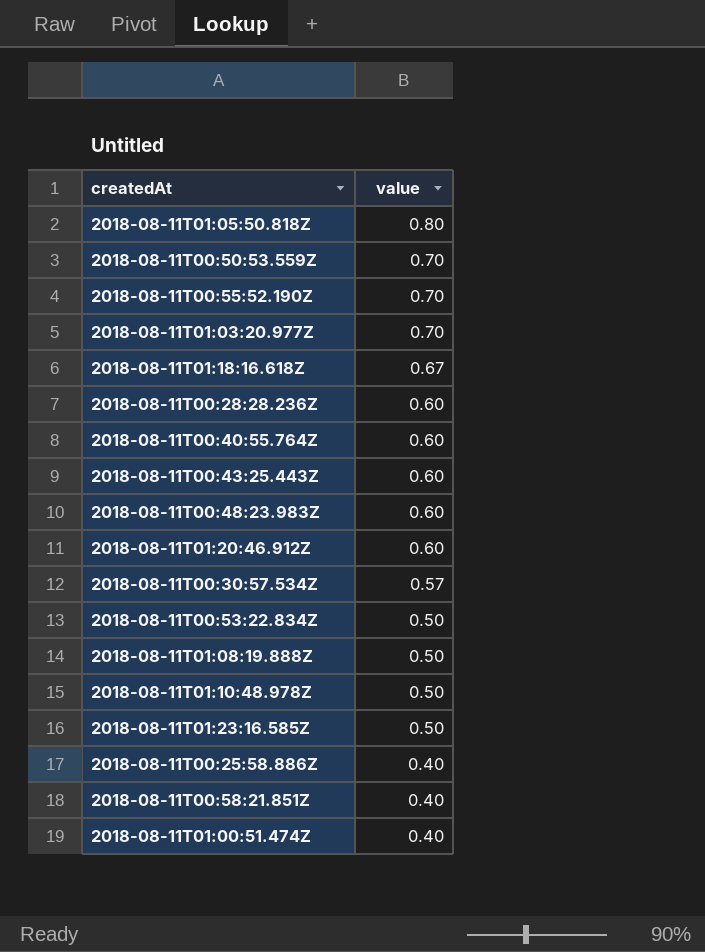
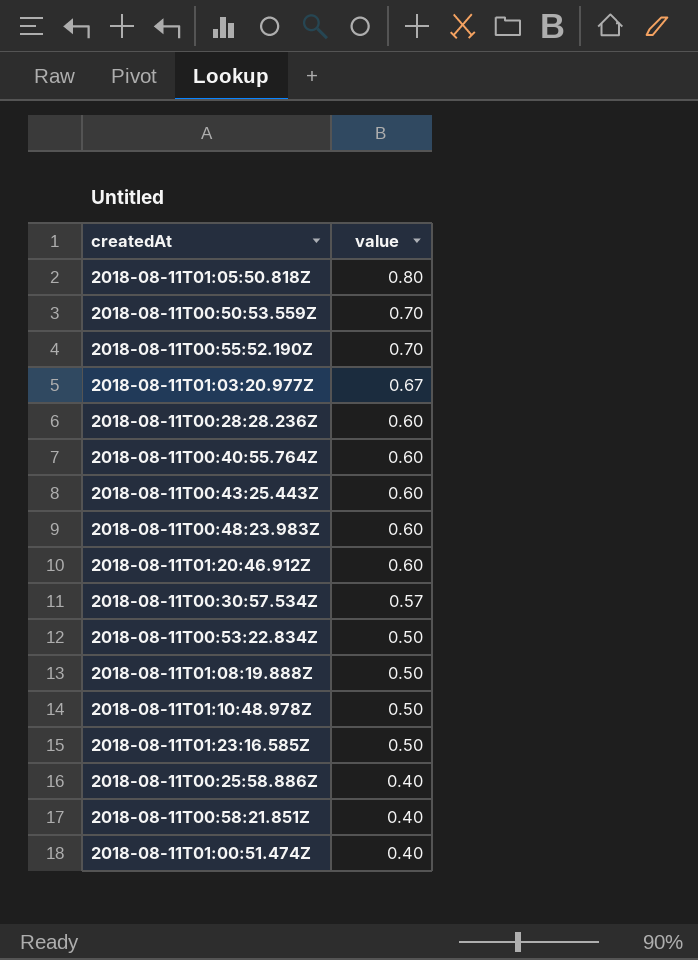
row 2018-08-11T01:18:16.618Z: 0.67 -> none
2018-08-11T01:03:20.977Z | value: 0.70 -> 0.67

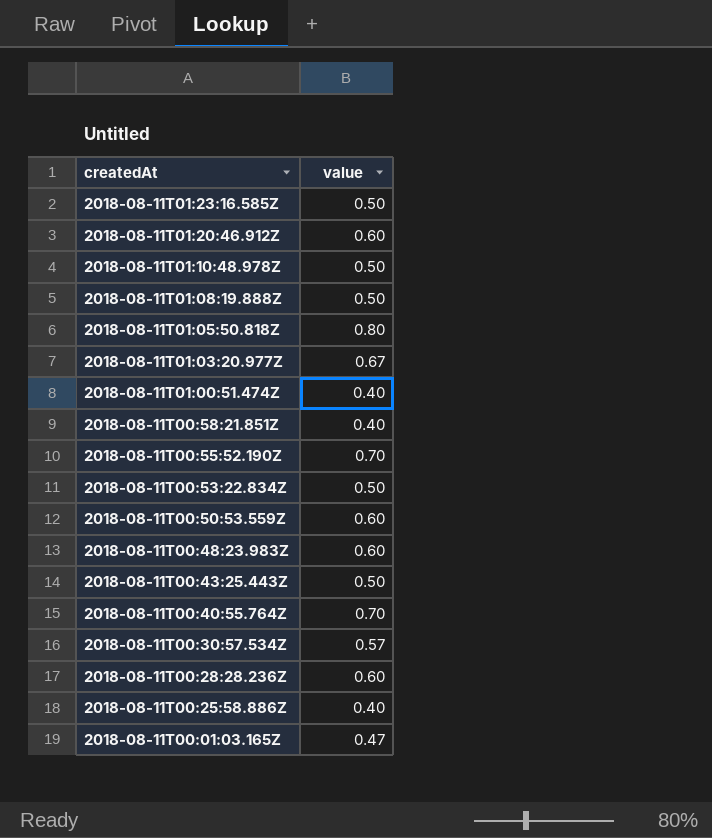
row order: value descending -> createdAt descending
2018-08-11T00:50:53.559Z | value: 0.70 -> 0.60
2018-08-11T00:43:25.443Z | value: 0.60 -> 0.50
2018-08-11T00:40:55.764Z | value: 0.60 -> 0.70
row 2018-08-11T00:01:03.165Z: none -> 0.47

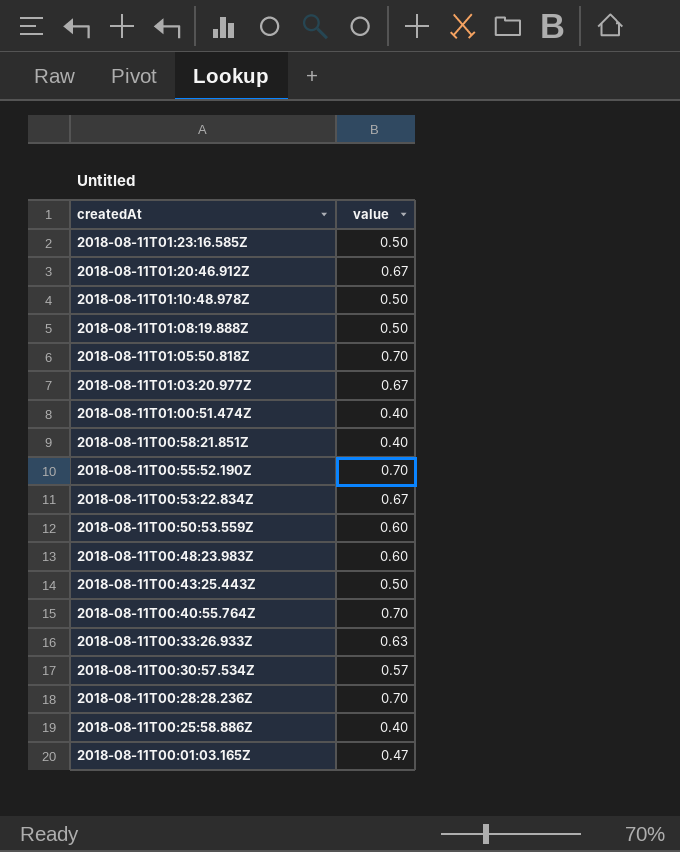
2018-08-11T01:20:46.912Z | value: 0.60 -> 0.67
2018-08-11T01:05:50.818Z | value: 0.80 -> 0.70
2018-08-11T00:53:22.834Z | value: 0.50 -> 0.67
row 2018-08-11T00:33:26.933Z: none -> 0.63
2018-08-11T00:28:28.236Z | value: 0.60 -> 0.70

